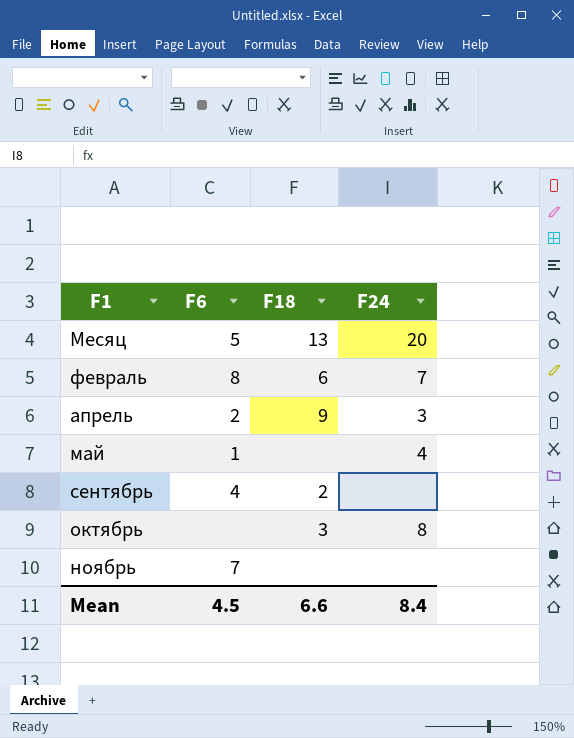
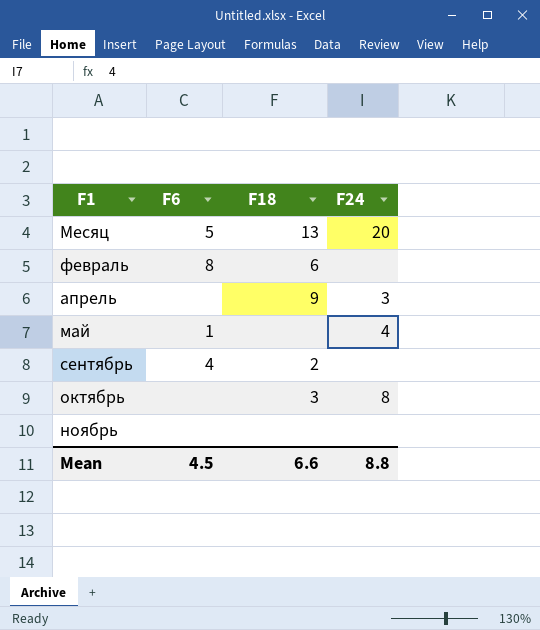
февраль | F24: 7 -> none
апрель | F6: 2 -> none
ноябрь | F6: 7 -> none
Mean | F24: 8.4 -> 8.8

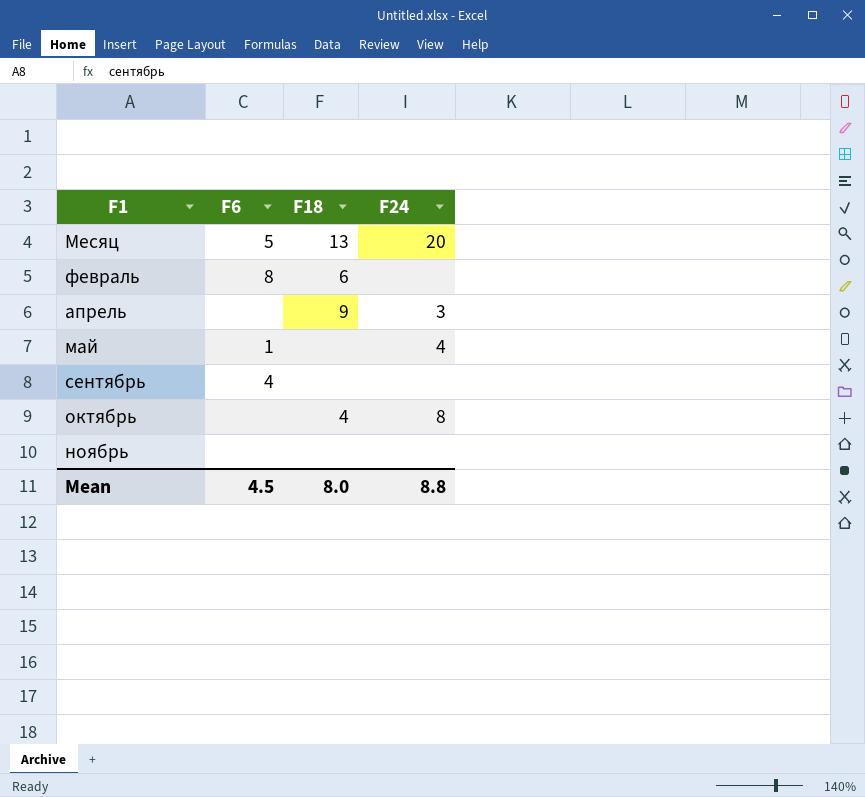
сентябрь | F18: 2 -> none
октябрь | F18: 3 -> 4
Mean | F18: 6.6 -> 8.0

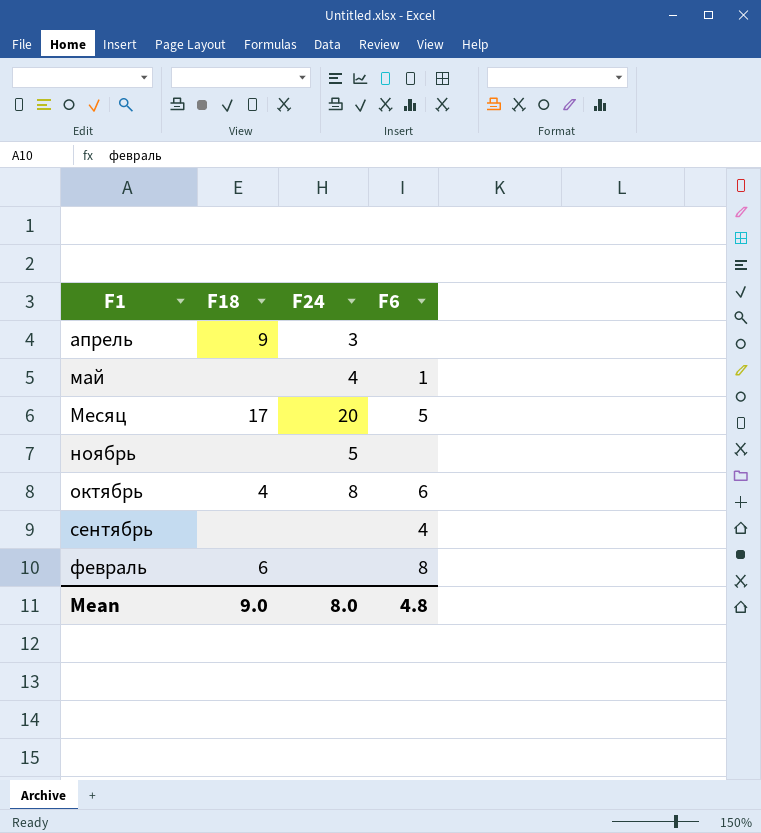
row order: none -> F1 ascending
column F6 | position: 2 -> 4
Месяц | F18: 13 -> 17
ноябрь | F24: none -> 5
октябрь | F6: none -> 6
Mean | F18: 8.0 -> 9.0
Mean | F24: 8.8 -> 8.0
Mean | F6: 4.5 -> 4.8

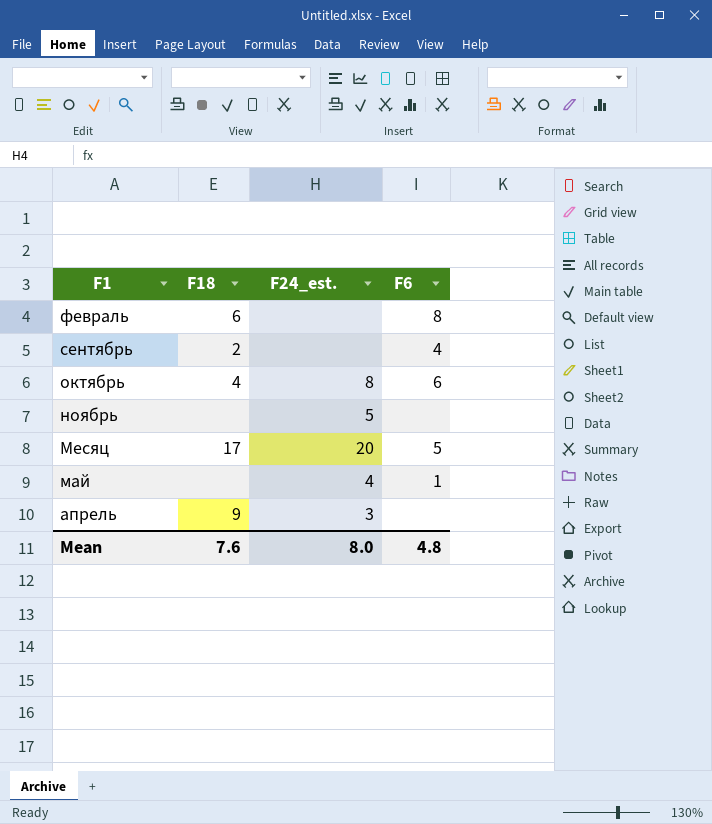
row order: F1 ascending -> F1 descending
column name: F24 -> F24_est.
сентябрь | F18: none -> 2
Mean | F18: 9.0 -> 7.6

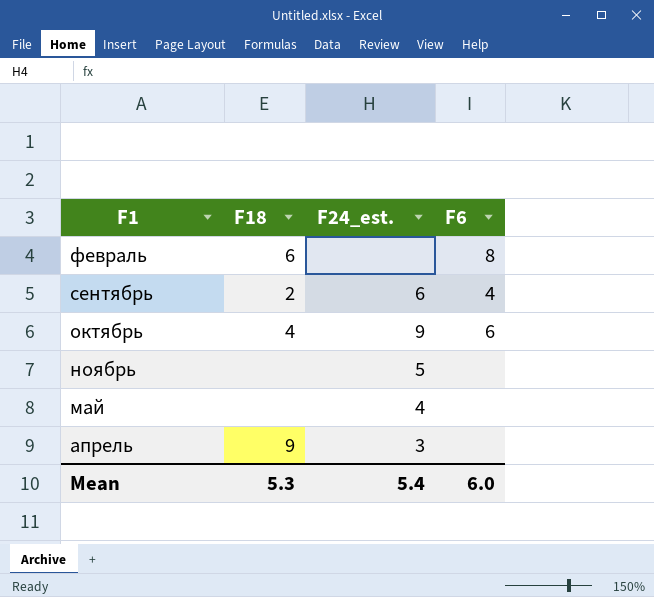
row Месяц: 17 | 20 | 5 -> none
сентябрь | F24_est.: none -> 6
октябрь | F24_est.: 8 -> 9
май | F6: 1 -> none
Mean | F18: 7.6 -> 5.3
Mean | F24_est.: 8.0 -> 5.4
Mean | F6: 4.8 -> 6.0

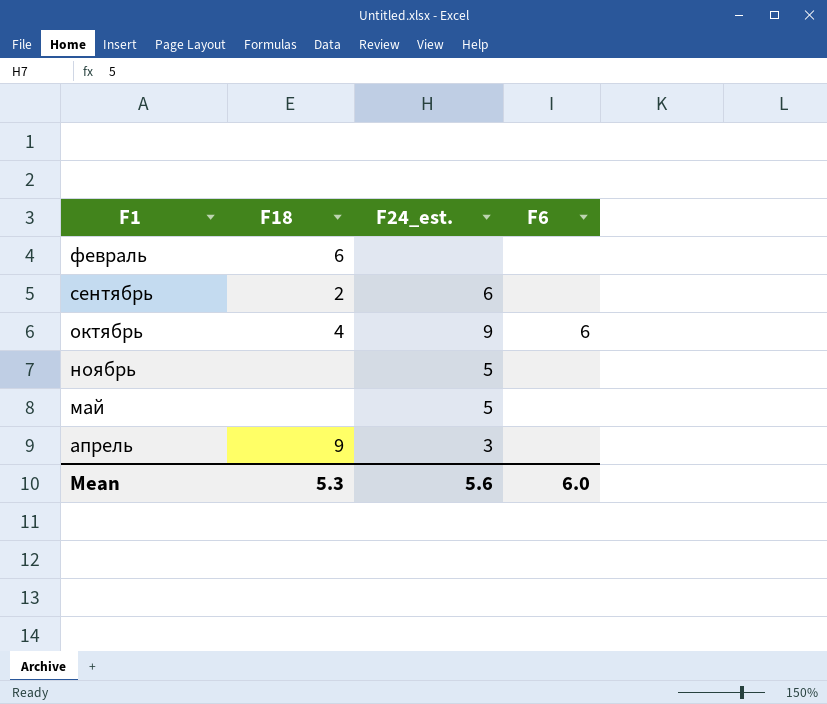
февраль | F6: 8 -> none
сентябрь | F6: 4 -> none
май | F24_est.: 4 -> 5
Mean | F24_est.: 5.4 -> 5.6

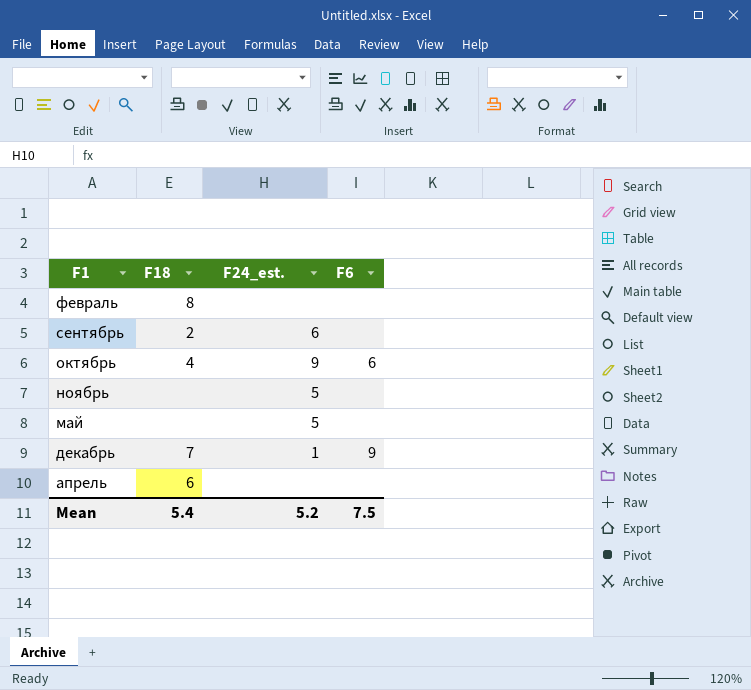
февраль | F18: 6 -> 8
row декабрь: none -> 7 | 1 | 9
апрель | F18: 9 -> 6
апрель | F24_est.: 3 -> none
Mean | F18: 5.3 -> 5.4
Mean | F24_est.: 5.6 -> 5.2
Mean | F6: 6.0 -> 7.5

